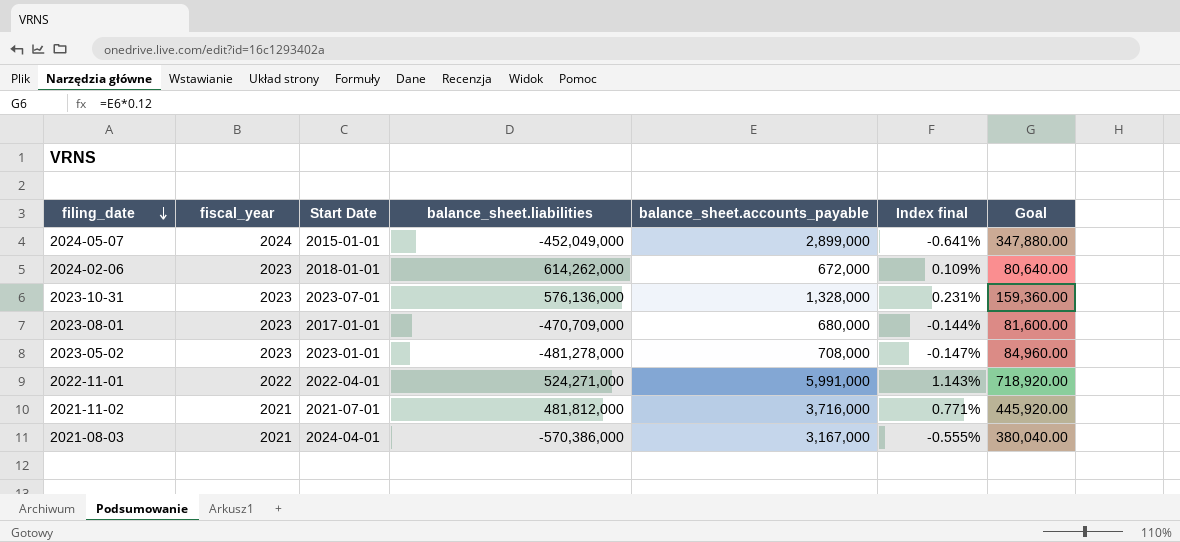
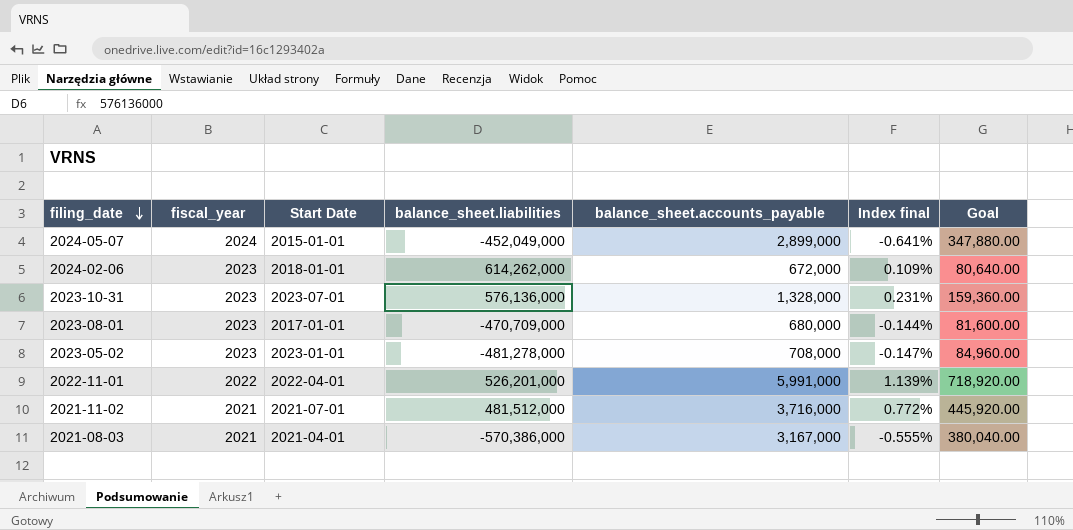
2022-11-01 | balance_sheet.liabilities: 524,271,000 -> 526,201,000
2022-11-01 | Index final: 1.143% -> 1.139%
2021-11-02 | balance_sheet.liabilities: 481,812,000 -> 481,512,000
2021-11-02 | Index final: 0.771% -> 0.772%
2021-08-03 | Start Date: 2024-04-01 -> 2021-04-01

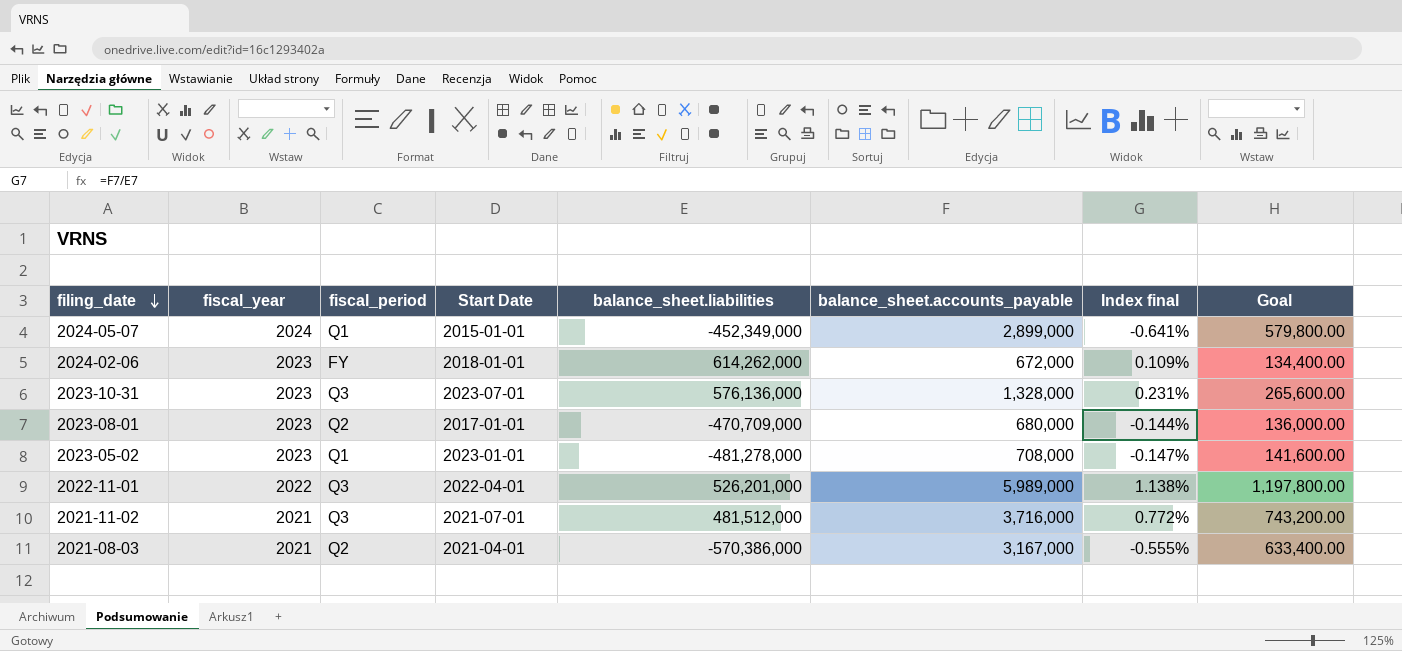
column fiscal_period | position: none -> 3
column Goal | formula: [balance_sheet.accounts_payable] * 0.12 -> [balance_sheet.accounts_payable] * 0.2
2024-05-07 | balance_sheet.liabilities: -452,049,000 -> -452,349,000
2022-11-01 | balance_sheet.accounts_payable: 5,991,000 -> 5,989,000
2022-11-01 | Index final: 1.139% -> 1.138%

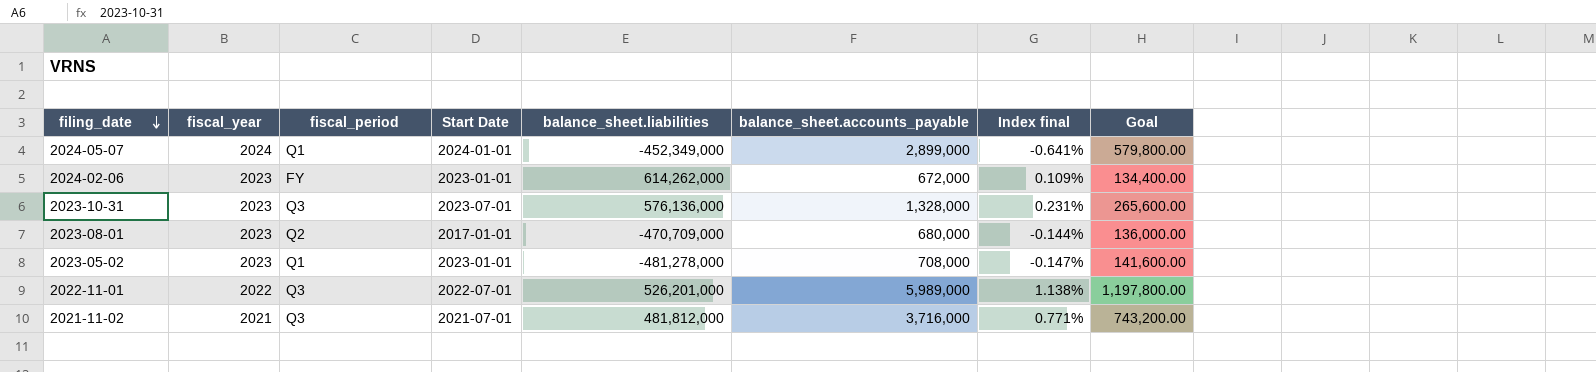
row 2021-08-03: 2021 | Q2 | 2021-04-01 | -570,386,000 | 3,167,000 | -0.555% | 633,400.00 -> none
2024-05-07 | Start Date: 2015-01-01 -> 2024-01-01
2024-02-06 | Start Date: 2018-01-01 -> 2023-01-01
2022-11-01 | Start Date: 2022-04-01 -> 2022-07-01
2021-11-02 | balance_sheet.liabilities: 481,512,000 -> 481,812,000
2021-11-02 | Index final: 0.772% -> 0.771%

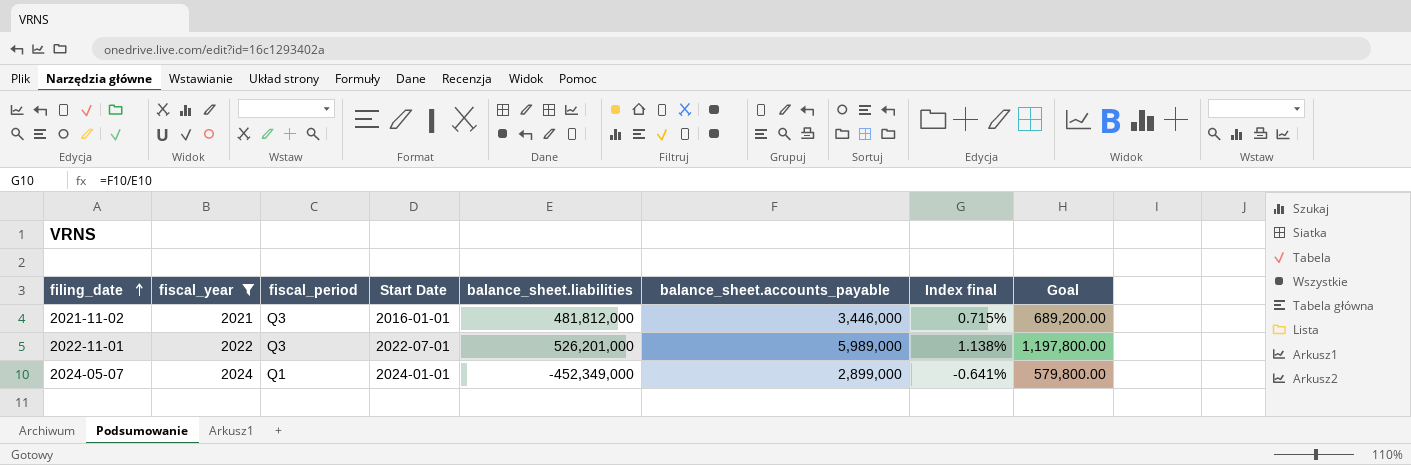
filter: none -> fiscal_year != 2023
row order: filing_date descending -> filing_date ascending
2021-11-02 | Start Date: 2021-07-01 -> 2016-01-01
2021-11-02 | balance_sheet.accounts_payable: 3,716,000 -> 3,446,000
2021-11-02 | Index final: 0.771% -> 0.715%
2021-11-02 | Goal: 743,200.00 -> 689,200.00

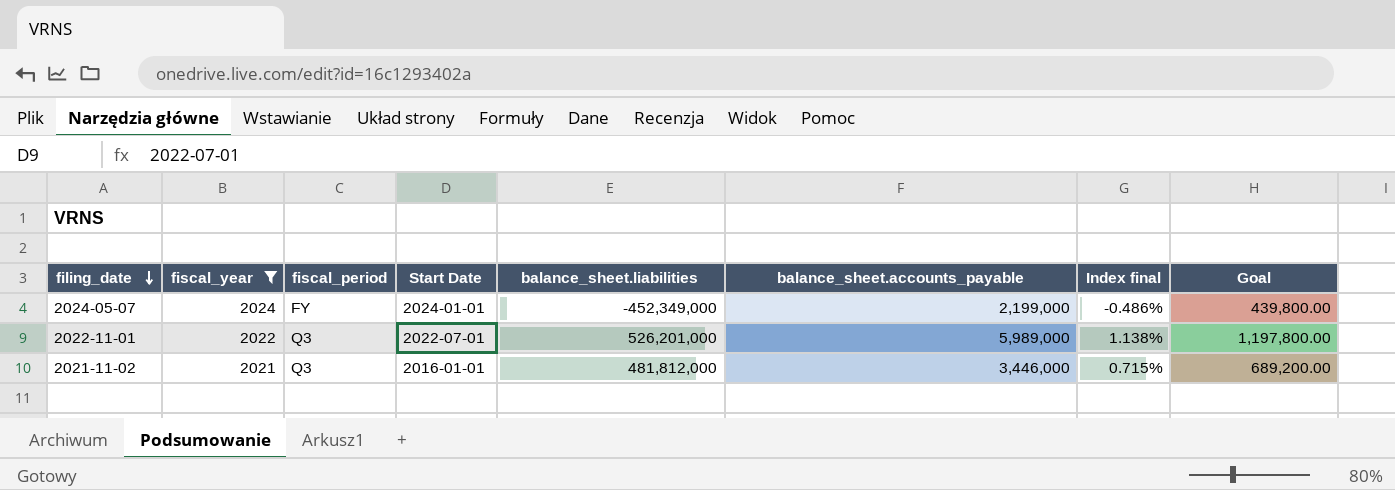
row order: filing_date ascending -> filing_date descending
2024-05-07 | fiscal_period: Q1 -> FY
2024-05-07 | balance_sheet.accounts_payable: 2,899,000 -> 2,199,000
2024-05-07 | Index final: -0.641% -> -0.486%
2024-05-07 | Goal: 579,800.00 -> 439,800.00

